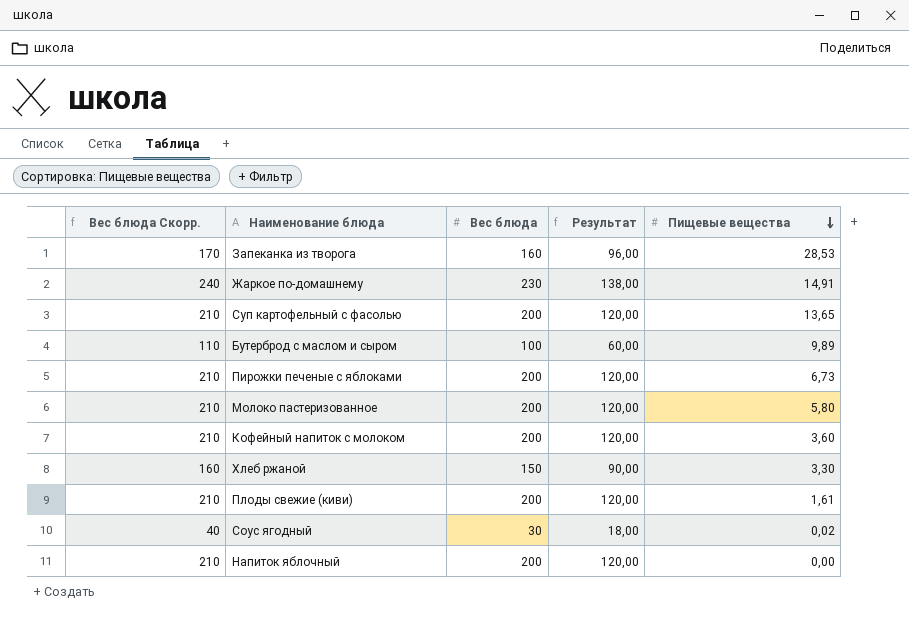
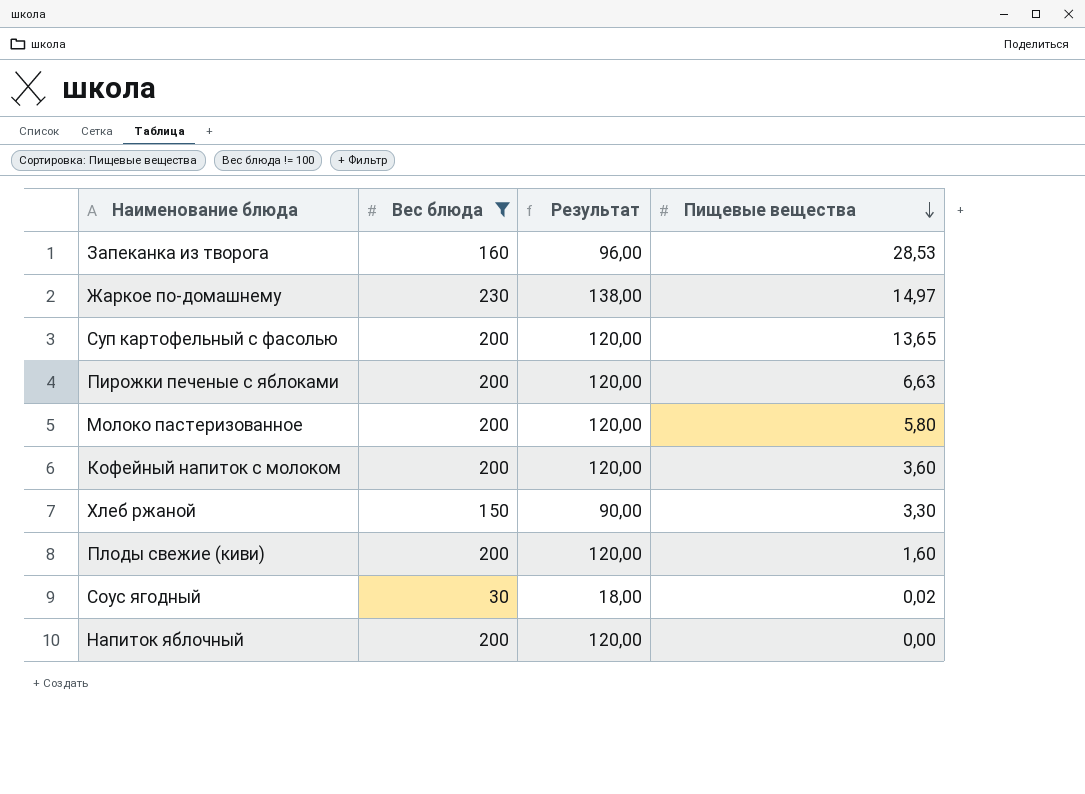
filter: none -> Вес блюда != 100
column Вес блюда Скорр. | formula: [Вес блюда] + 10 -> none
Жаркое по-домашнему | Пищевые вещества: 14,91 -> 14,97
Пирожки печеные с яблоками | Пищевые вещества: 6,73 -> 6,63
Плоды свежие (киви) | Пищевые вещества: 1,61 -> 1,60

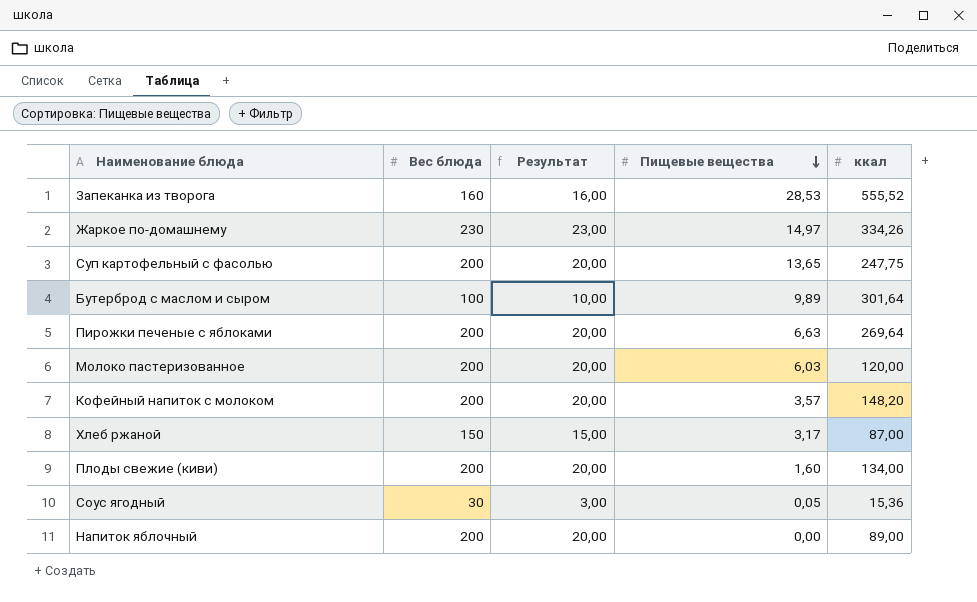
filter: Вес блюда != 100 -> none
column Результат | formula: [Вес блюда] * 0,6 -> [Вес блюда] * 0,1
column ккал | position: none -> 5
Молоко пастеризованное | Пищевые вещества: 5,80 -> 6,03
Кофейный напиток с молоком | Пищевые вещества: 3,60 -> 3,57
Хлеб ржаной | Пищевые вещества: 3,30 -> 3,17
Соус ягодный | Пищевые вещества: 0,02 -> 0,05

